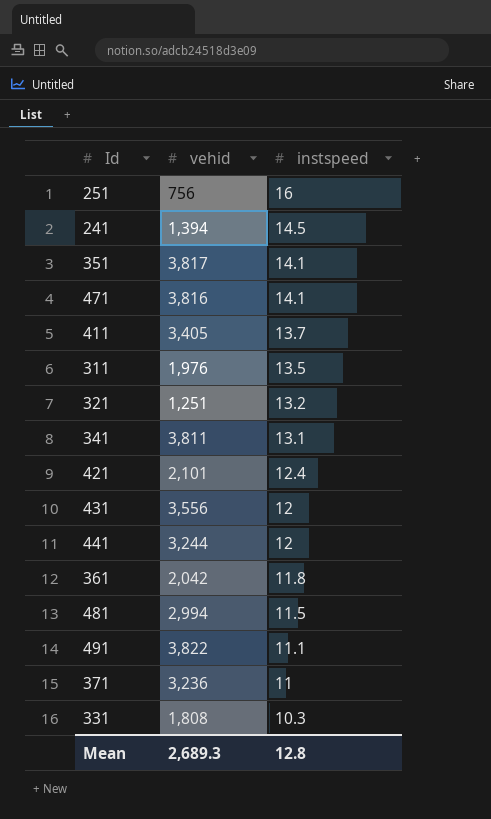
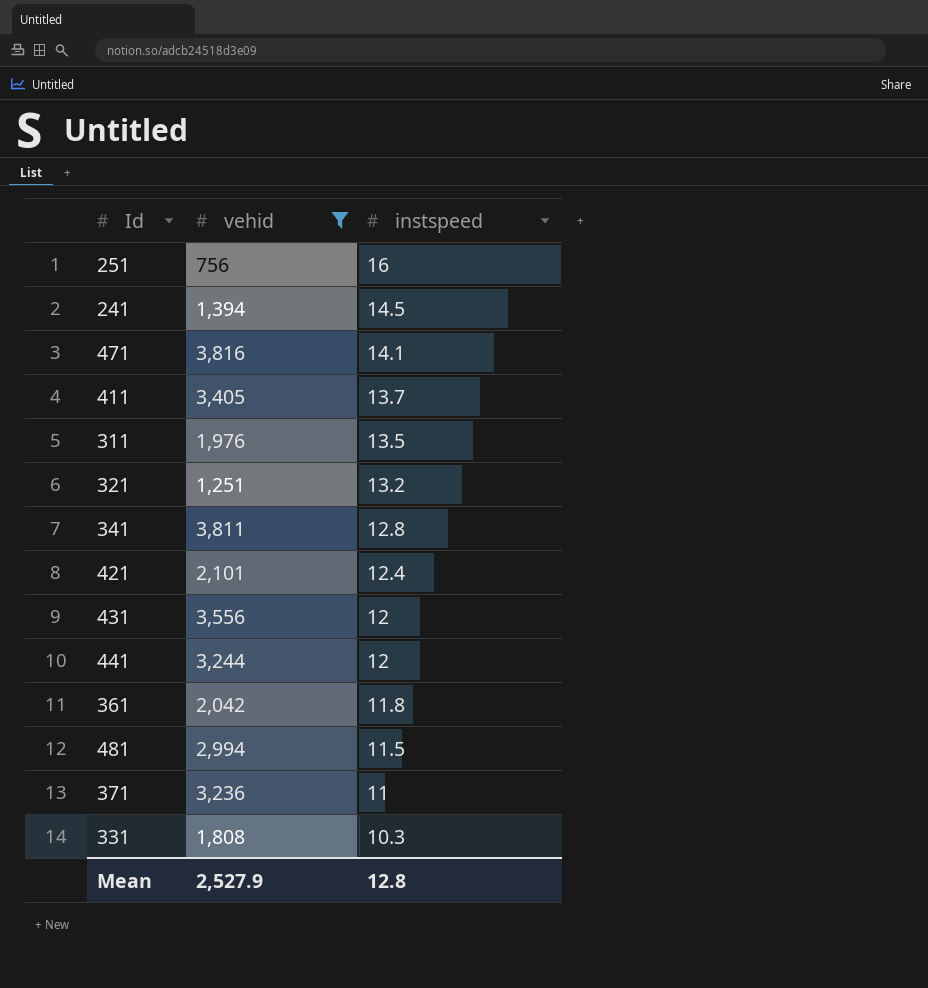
filter: none -> vehid <= 3,816
341 | instspeed: 13.1 -> 12.8
Mean | vehid: 2,689.3 -> 2,527.9

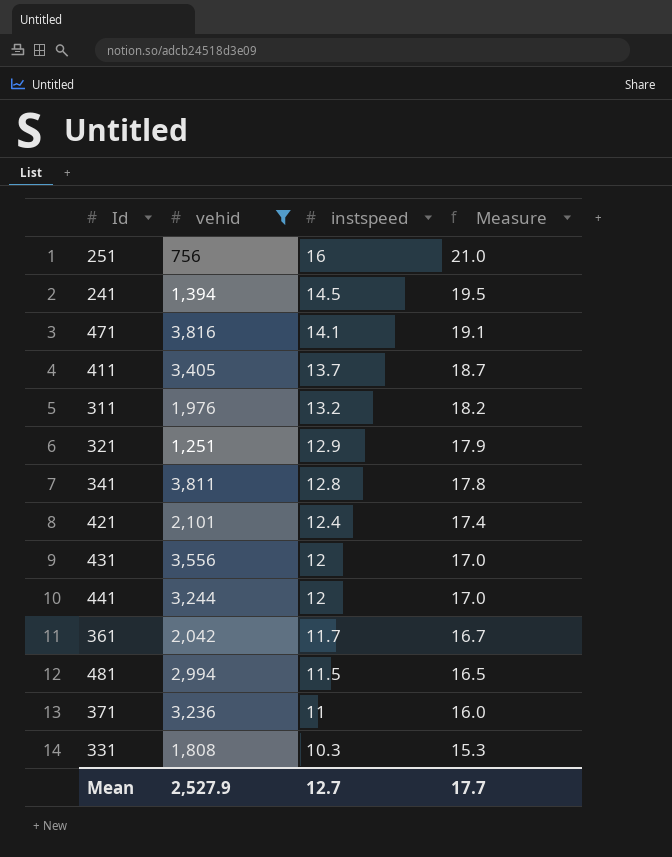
column Measure | formula: none -> [instspeed] + 5
311 | instspeed: 13.5 -> 13.2
321 | instspeed: 13.2 -> 12.9
361 | instspeed: 11.8 -> 11.7
Mean | instspeed: 12.8 -> 12.7

